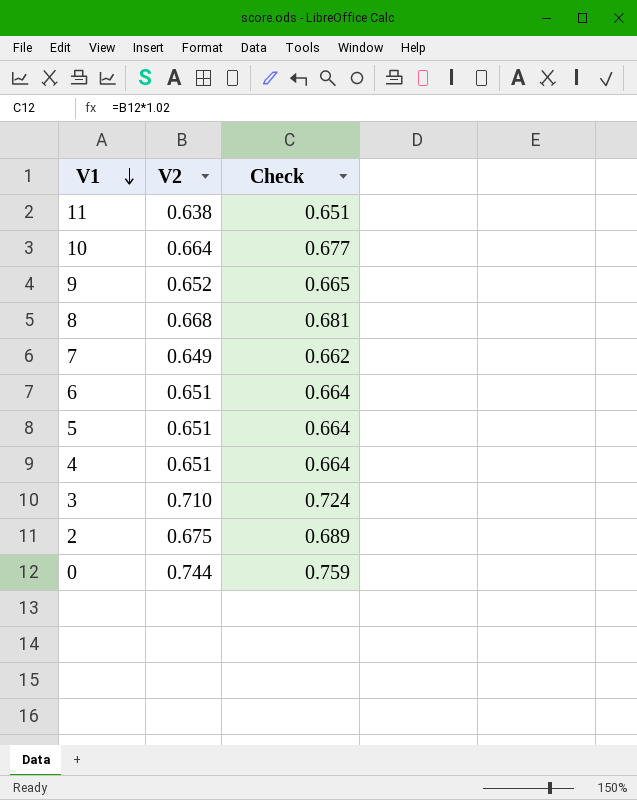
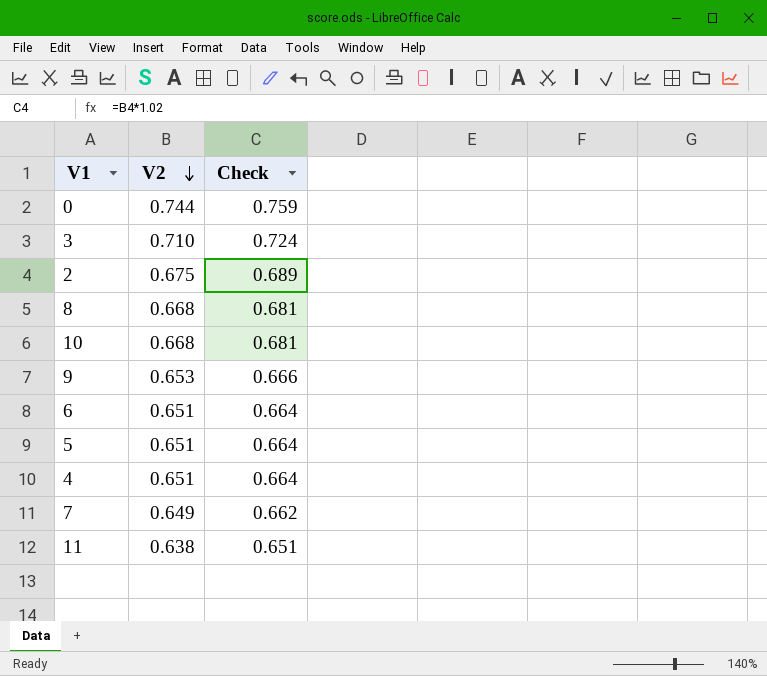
row order: V1 descending -> V2 descending
10 | V2: 0.664 -> 0.668
10 | Check: 0.677 -> 0.681
9 | V2: 0.652 -> 0.653
9 | Check: 0.665 -> 0.666

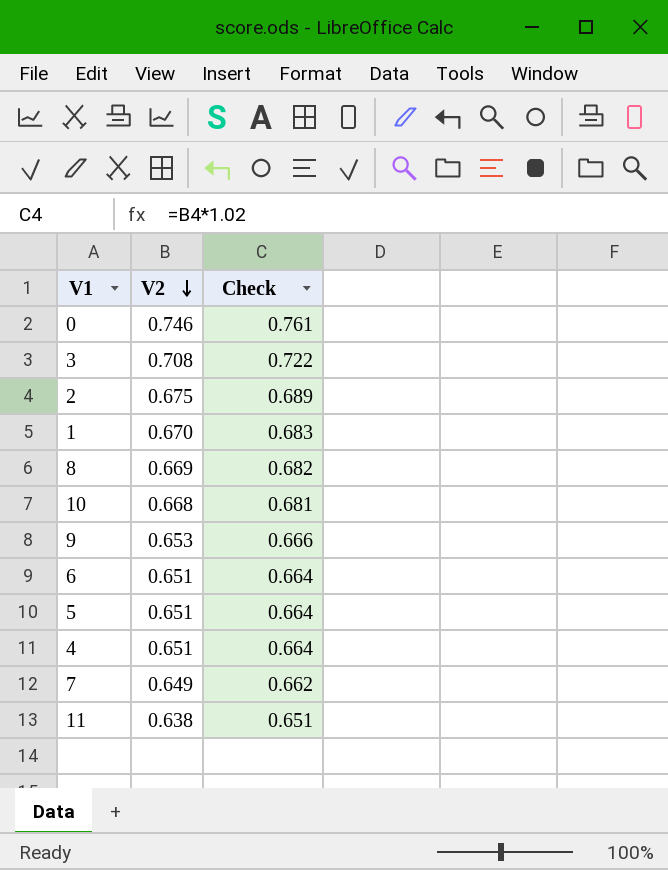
0 | V2: 0.744 -> 0.746
0 | Check: 0.759 -> 0.761
3 | V2: 0.710 -> 0.708
3 | Check: 0.724 -> 0.722
row 1: none -> 0.670 | 0.683
8 | V2: 0.668 -> 0.669
8 | Check: 0.681 -> 0.682

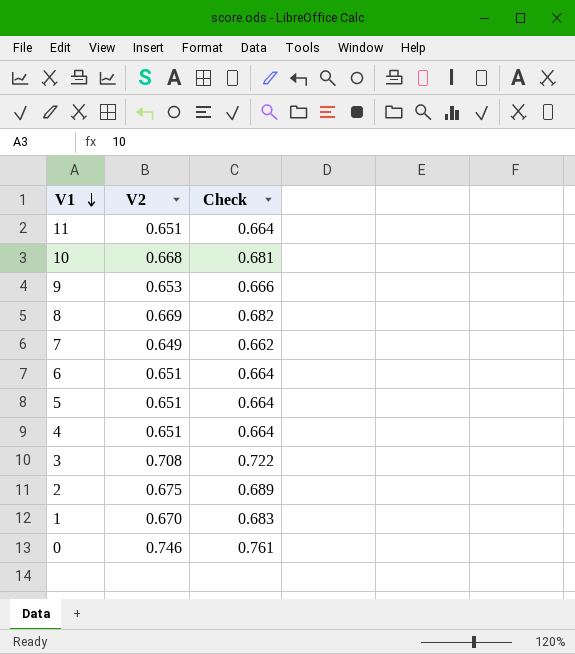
row order: V2 descending -> V1 descending
11 | V2: 0.638 -> 0.651
11 | Check: 0.651 -> 0.664

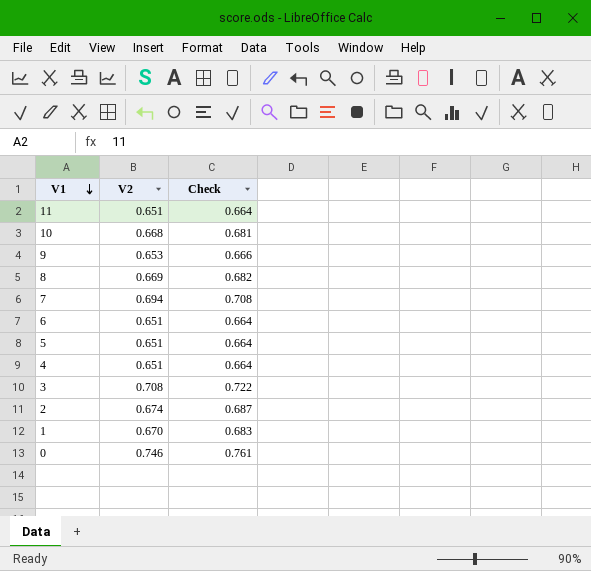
7 | V2: 0.649 -> 0.694
7 | Check: 0.662 -> 0.708
2 | V2: 0.675 -> 0.674
2 | Check: 0.689 -> 0.687

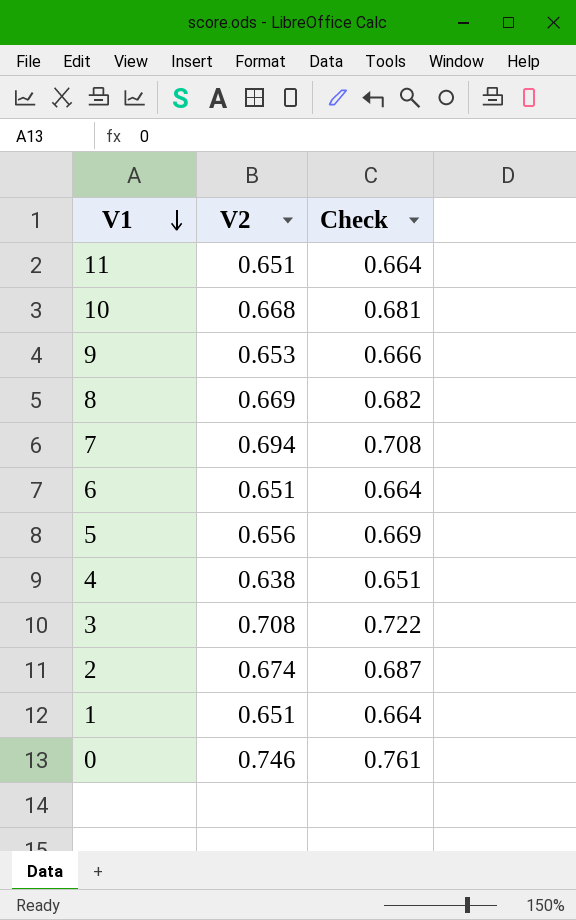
5 | V2: 0.651 -> 0.656
5 | Check: 0.664 -> 0.669
4 | V2: 0.651 -> 0.638
4 | Check: 0.664 -> 0.651
1 | V2: 0.670 -> 0.651
1 | Check: 0.683 -> 0.664

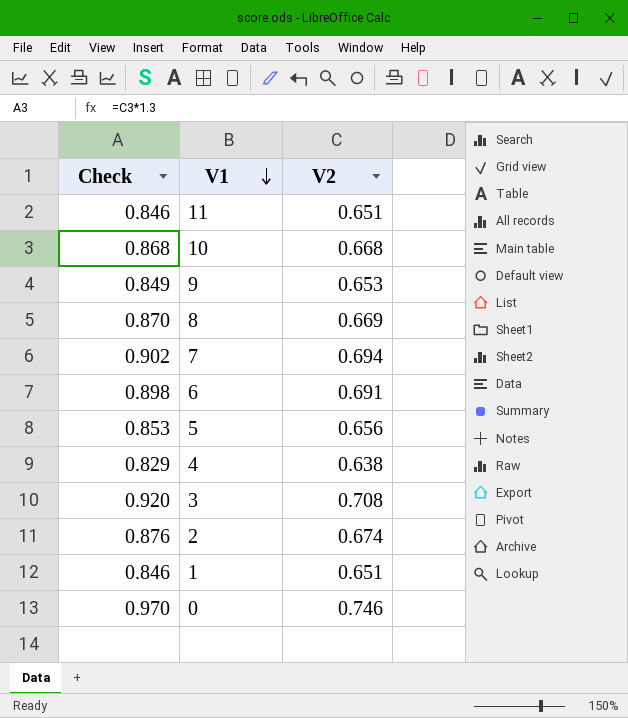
column Check | formula: [V2] * 1.02 -> [V2] * 1.3
column Check | position: 3 -> 1
6 | V2: 0.651 -> 0.691

